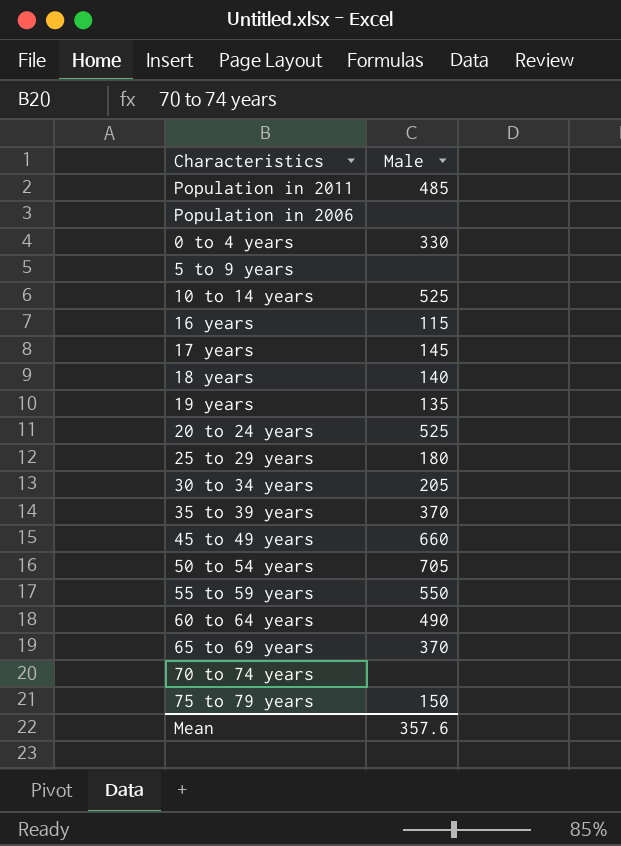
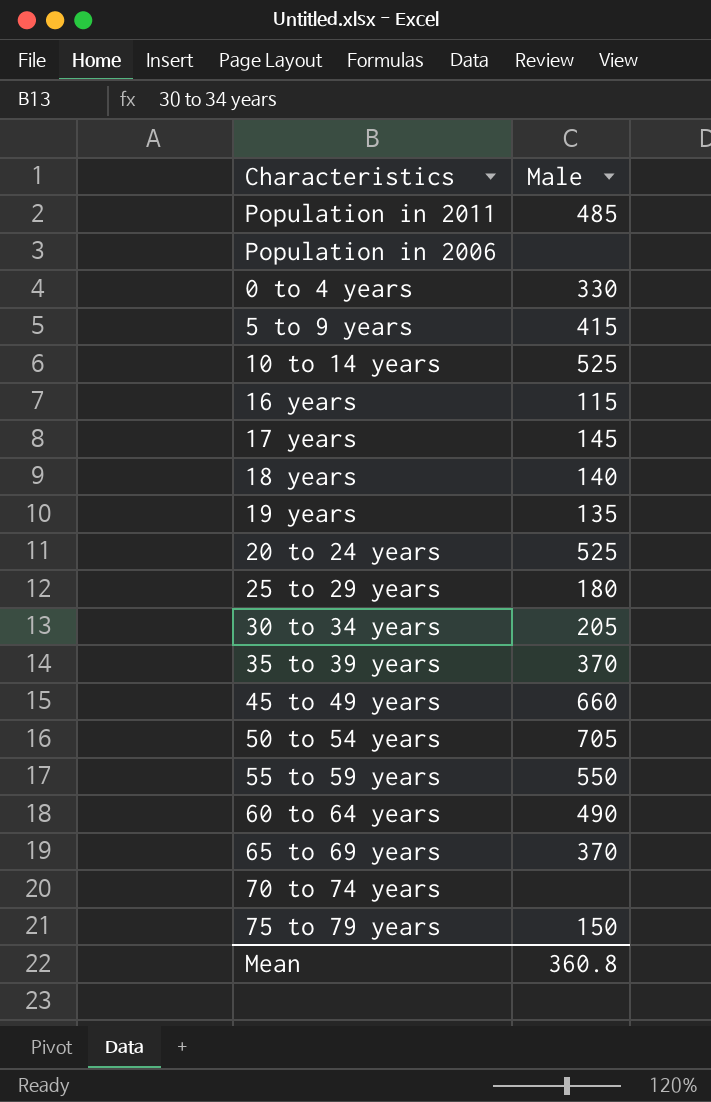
5 to 9 years | Male: none -> 415
Mean | Male: 357.6 -> 360.8

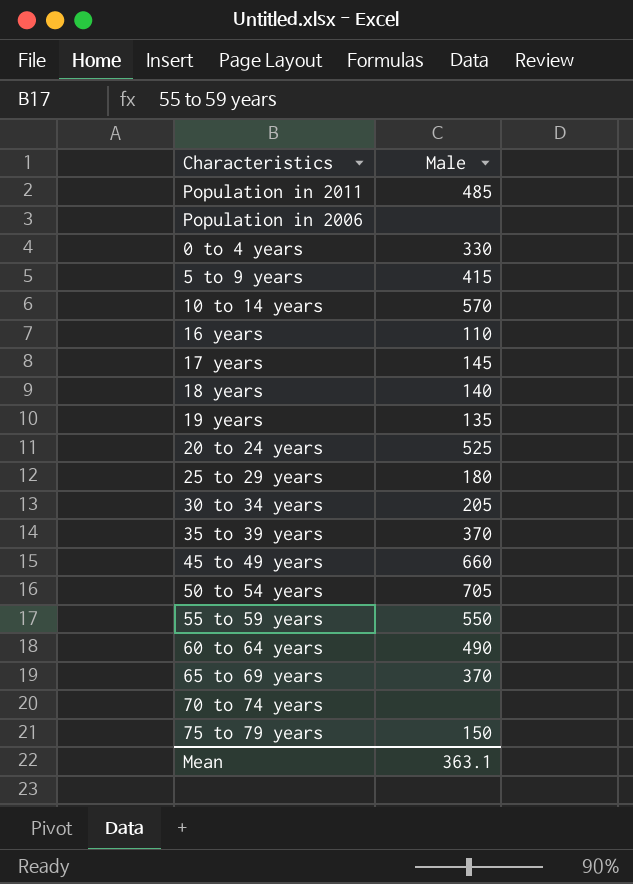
10 to 14 years | Male: 525 -> 570
16 years | Male: 115 -> 110
Mean | Male: 360.8 -> 363.1

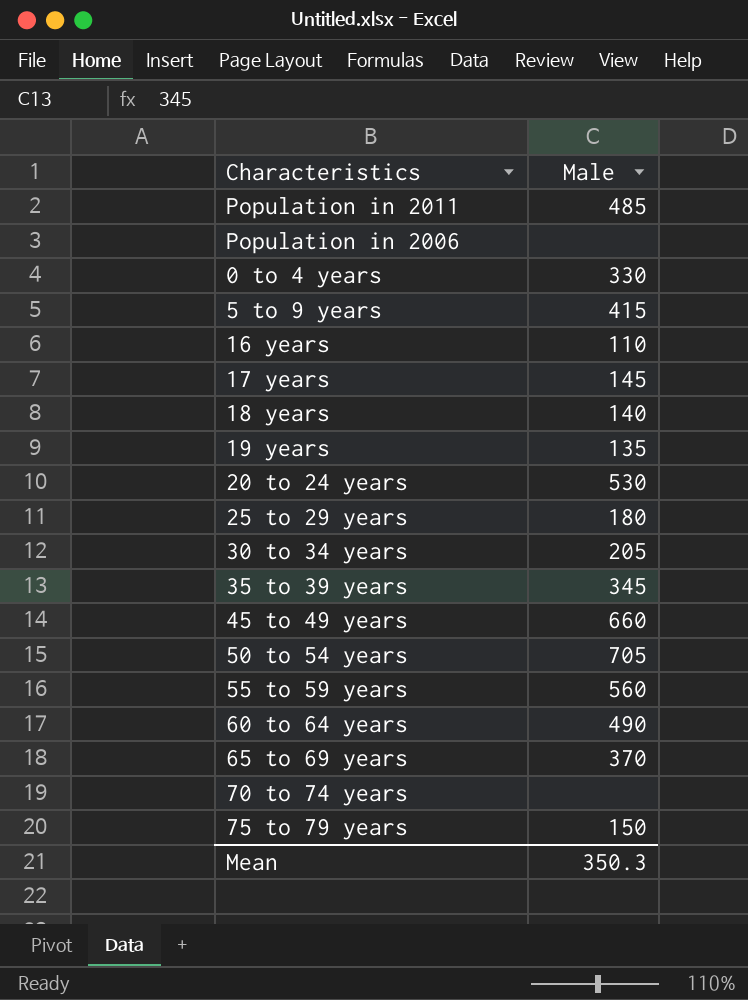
row 10 to 14 years: 570 -> none
20 to 24 years | Male: 525 -> 530
35 to 39 years | Male: 370 -> 345
55 to 59 years | Male: 550 -> 560
Mean | Male: 363.1 -> 350.3

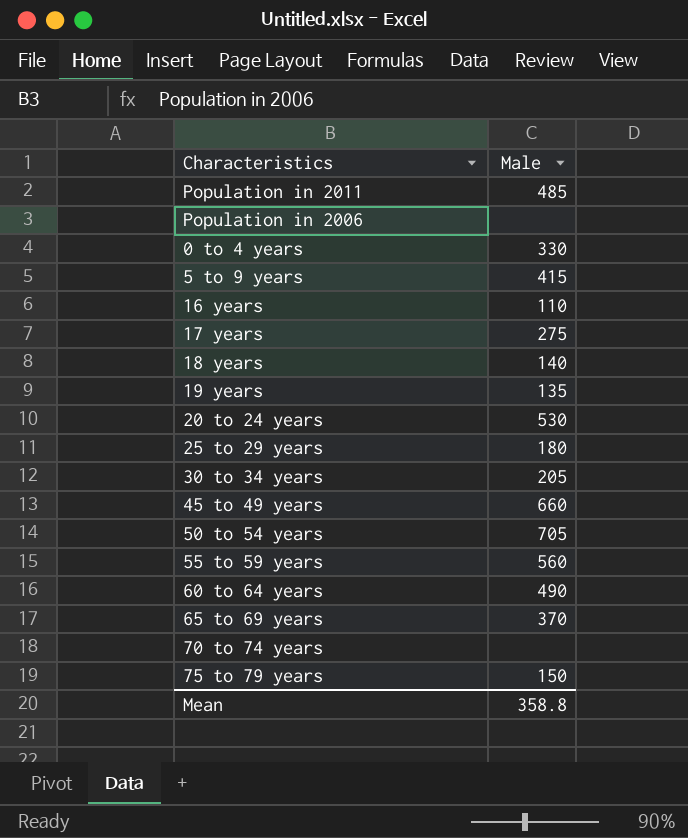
row 35 to 39 years: 345 -> none
17 years | Male: 145 -> 275
Mean | Male: 350.3 -> 358.8

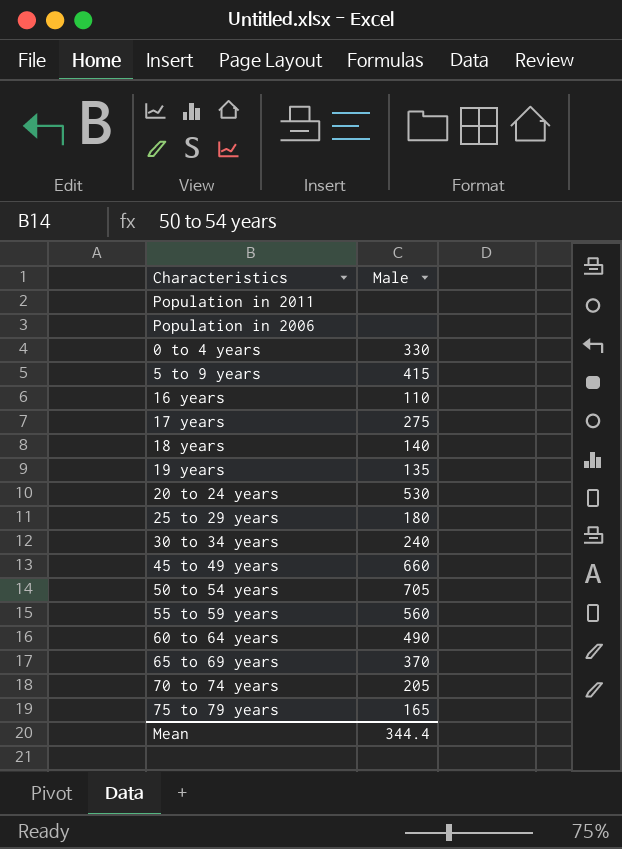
Population in 2011 | Male: 485 -> none
30 to 34 years | Male: 205 -> 240
70 to 74 years | Male: none -> 205
75 to 79 years | Male: 150 -> 165
Mean | Male: 358.8 -> 344.4

